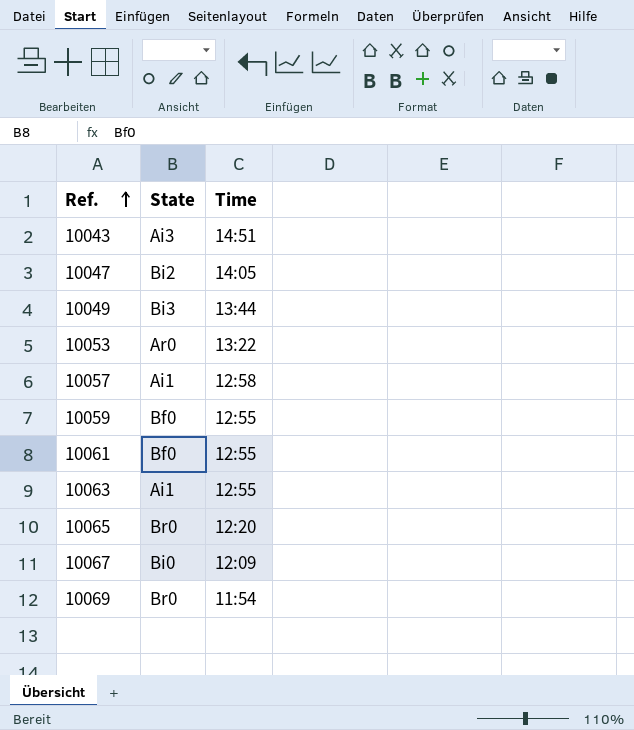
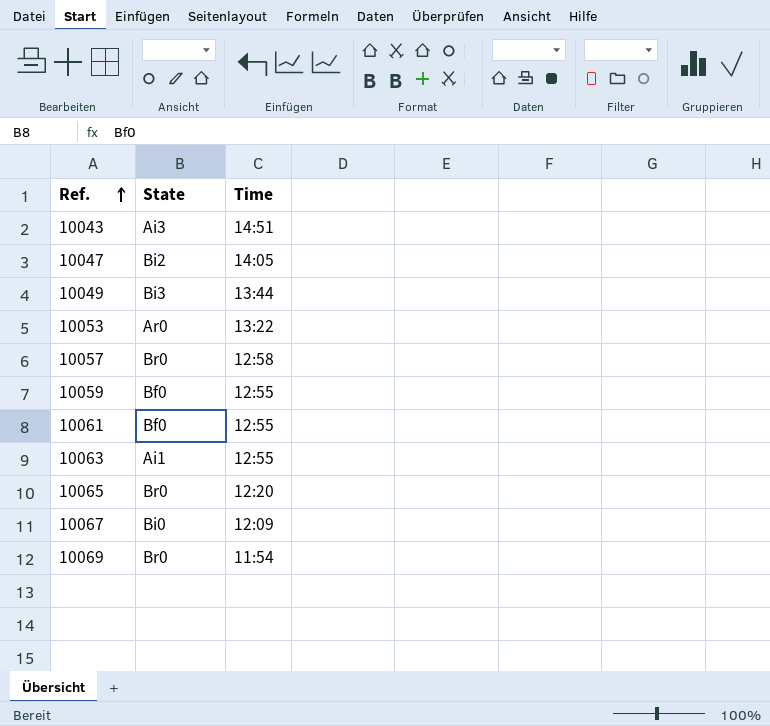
10057 | State: Ai1 -> Br0

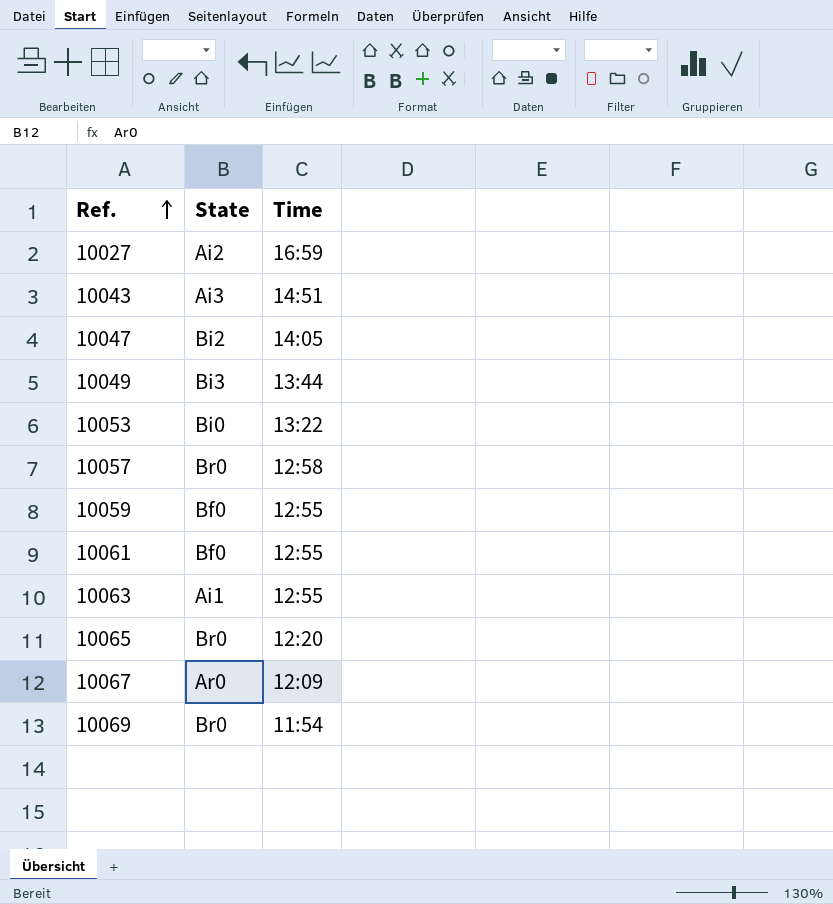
row 10027: none -> Ai2 | 16:59
10053 | State: Ar0 -> Bi0
10067 | State: Bi0 -> Ar0

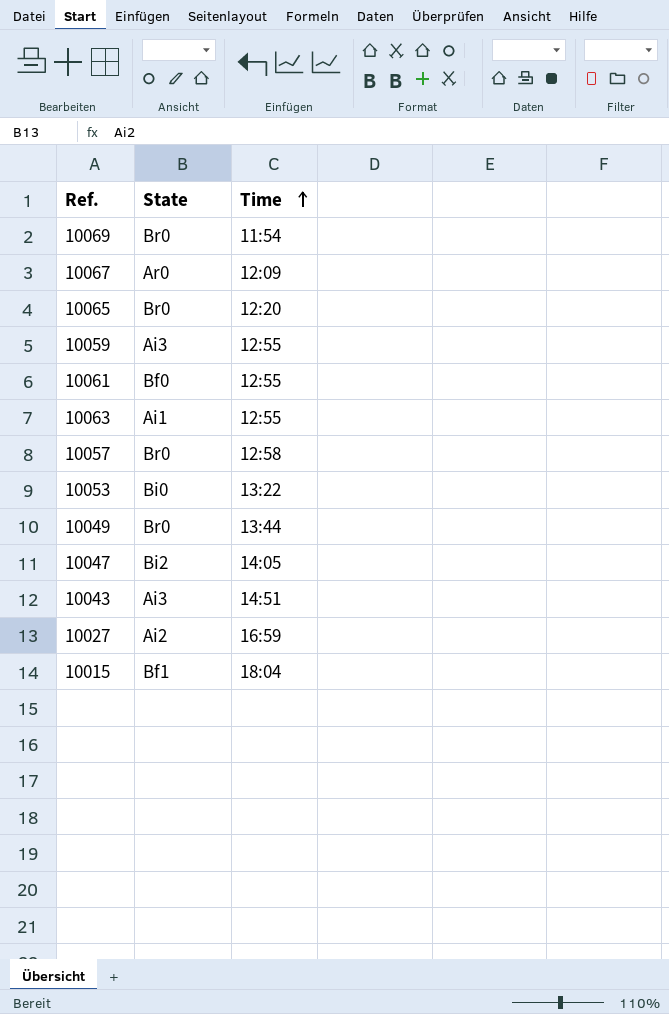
row order: Ref. ascending -> Time ascending
10059 | State: Bf0 -> Ai3
10049 | State: Bi3 -> Br0
row 10015: none -> Bf1 | 18:04

